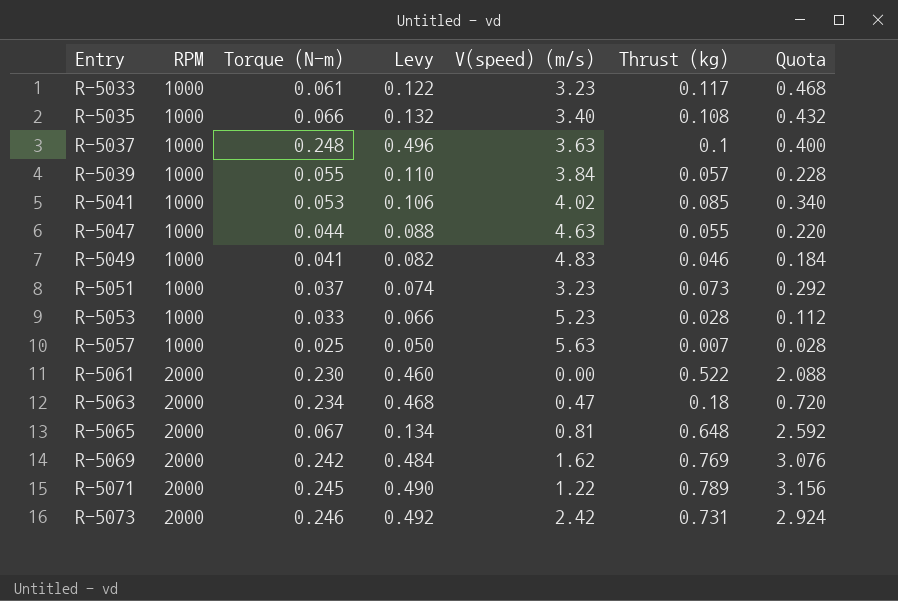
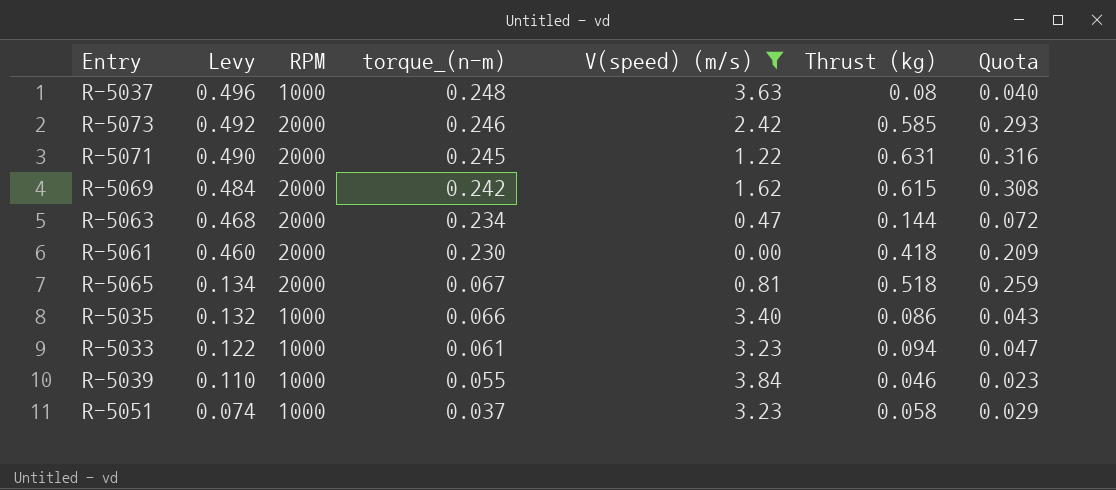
filter: none -> V(speed) (m/s) <= 3.84
row order: Entry ascending -> Levy descending
column Levy | position: 4 -> 2
column name: Torque (N-m) -> torque_(n-m)
column Quota | formula: [Thrust (kg)] * 4 -> [Thrust (kg)] * 0.5
R-5037 | Thrust (kg): 0.1 -> 0.08
R-5073 | Thrust (kg): 0.731 -> 0.585
R-5071 | Thrust (kg): 0.789 -> 0.631
R-5069 | Thrust (kg): 0.769 -> 0.615
R-5063 | Thrust (kg): 0.18 -> 0.144
R-5061 | Thrust (kg): 0.522 -> 0.418
R-5065 | Thrust (kg): 0.648 -> 0.518
R-5035 | Thrust (kg): 0.108 -> 0.086
R-5033 | Thrust (kg): 0.117 -> 0.094
R-5039 | Thrust (kg): 0.057 -> 0.046
R-5051 | Thrust (kg): 0.073 -> 0.058

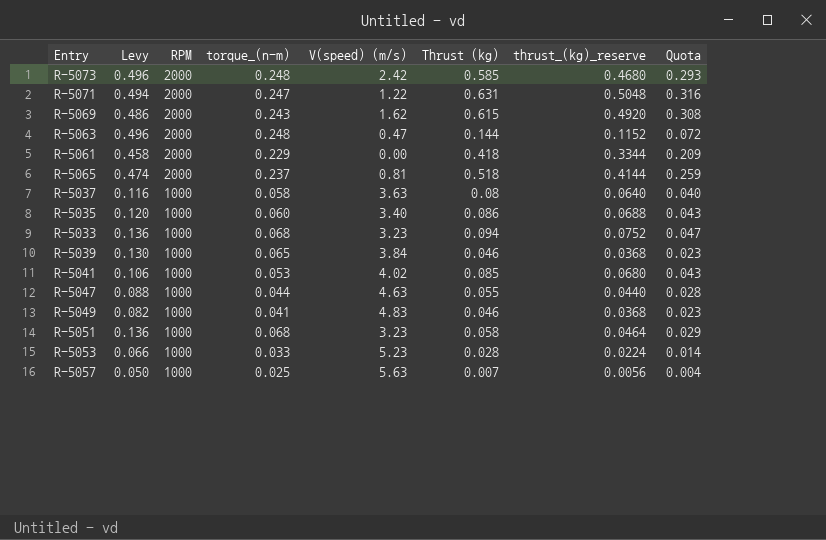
filter: V(speed) (m/s) <= 3.84 -> none
row order: Levy descending -> RPM descending
column thrust_(kg)_reserve | formula: none -> [Thrust (kg)] * 0.8
R-5073 | Levy: 0.492 -> 0.496
R-5073 | torque_(n-m): 0.246 -> 0.248
R-5071 | Levy: 0.490 -> 0.494
R-5071 | torque_(n-m): 0.245 -> 0.247
R-5069 | Levy: 0.484 -> 0.486
R-5069 | torque_(n-m): 0.242 -> 0.243
R-5063 | Levy: 0.468 -> 0.496
R-5063 | torque_(n-m): 0.234 -> 0.248
R-5061 | Levy: 0.460 -> 0.458
R-5061 | torque_(n-m): 0.230 -> 0.229
R-5065 | Levy: 0.134 -> 0.474
R-5065 | torque_(n-m): 0.067 -> 0.237
R-5037 | Levy: 0.496 -> 0.116
R-5037 | torque_(n-m): 0.248 -> 0.058
R-5035 | Levy: 0.132 -> 0.120
R-5035 | torque_(n-m): 0.066 -> 0.060
R-5033 | Levy: 0.122 -> 0.136
R-5033 | torque_(n-m): 0.061 -> 0.068
R-5039 | Levy: 0.110 -> 0.130
R-5039 | torque_(n-m): 0.055 -> 0.065
R-5051 | Levy: 0.074 -> 0.136
R-5051 | torque_(n-m): 0.037 -> 0.068

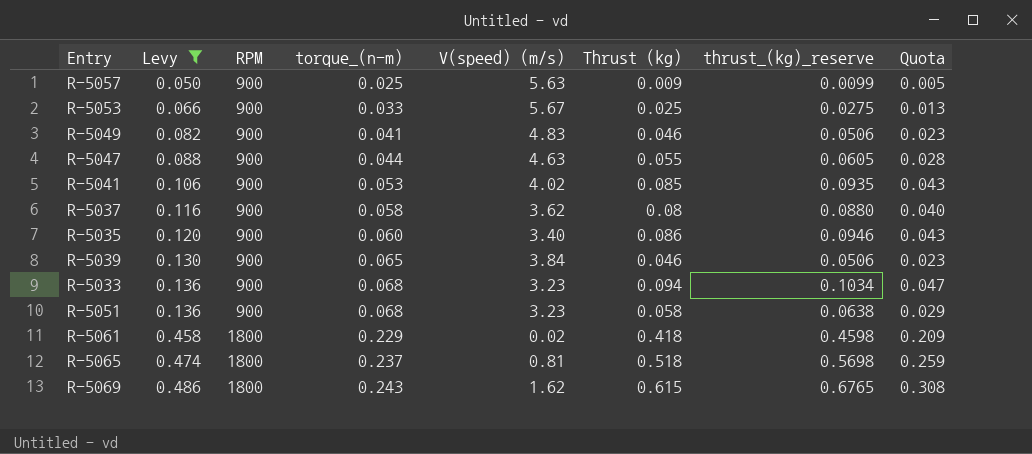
filter: none -> Levy <= 0.486
row order: RPM descending -> Levy ascending
column thrust_(kg)_reserve | formula: [Thrust (kg)] * 0.8 -> [Thrust (kg)] * 1.1
R-5057 | RPM: 1000 -> 900
R-5057 | Thrust (kg): 0.007 -> 0.009
R-5057 | Quota: 0.004 -> 0.005
R-5053 | RPM: 1000 -> 900
R-5053 | V(speed) (m/s): 5.23 -> 5.67
R-5053 | Thrust (kg): 0.028 -> 0.025
R-5053 | Quota: 0.014 -> 0.013
R-5049 | RPM: 1000 -> 900
R-5047 | RPM: 1000 -> 900
R-5041 | RPM: 1000 -> 900
R-5037 | RPM: 1000 -> 900
R-5037 | V(speed) (m/s): 3.63 -> 3.62
R-5035 | RPM: 1000 -> 900
R-5039 | RPM: 1000 -> 900
R-5033 | RPM: 1000 -> 900
R-5051 | RPM: 1000 -> 900
R-5061 | RPM: 2000 -> 1800
R-5061 | V(speed) (m/s): 0.00 -> 0.02
R-5065 | RPM: 2000 -> 1800
R-5069 | RPM: 2000 -> 1800

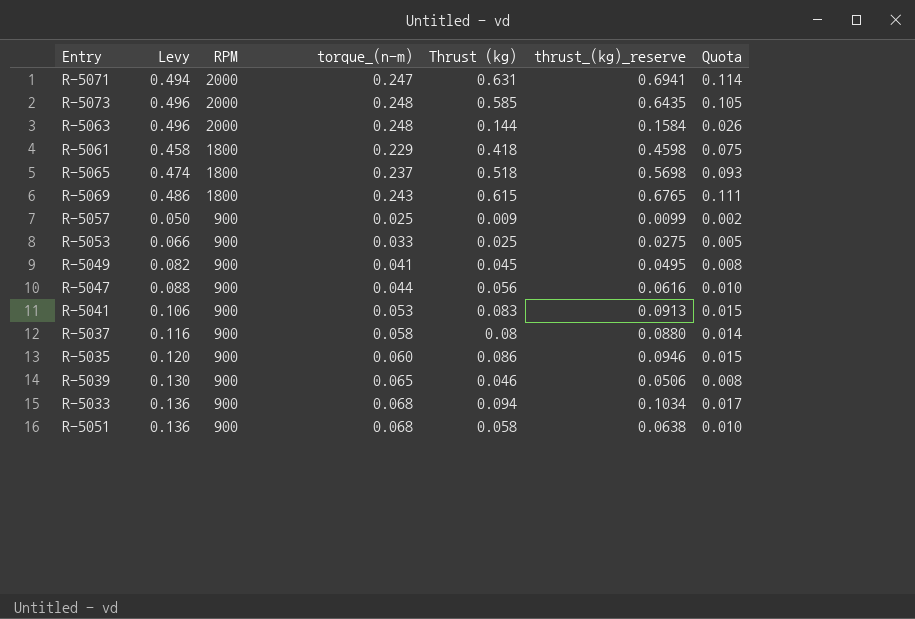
filter: Levy <= 0.486 -> none
row order: Levy ascending -> RPM descending
column V(speed) (m/s) | position: 5 -> none
column Quota | formula: [Thrust (kg)] * 0.5 -> [Thrust (kg)] * 0.18
R-5049 | Thrust (kg): 0.046 -> 0.045
R-5049 | thrust_(kg)_reserve: 0.0506 -> 0.0495
R-5047 | Thrust (kg): 0.055 -> 0.056
R-5047 | thrust_(kg)_reserve: 0.0605 -> 0.0616
R-5041 | Thrust (kg): 0.085 -> 0.083
R-5041 | thrust_(kg)_reserve: 0.0935 -> 0.0913

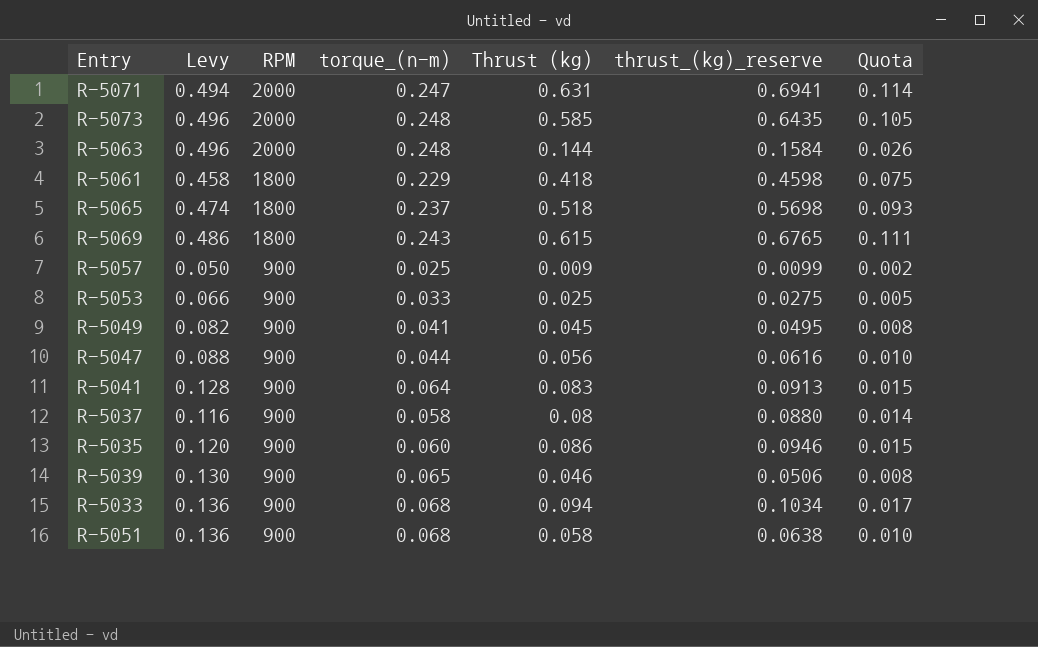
R-5041 | Levy: 0.106 -> 0.128
R-5041 | torque_(n-m): 0.053 -> 0.064

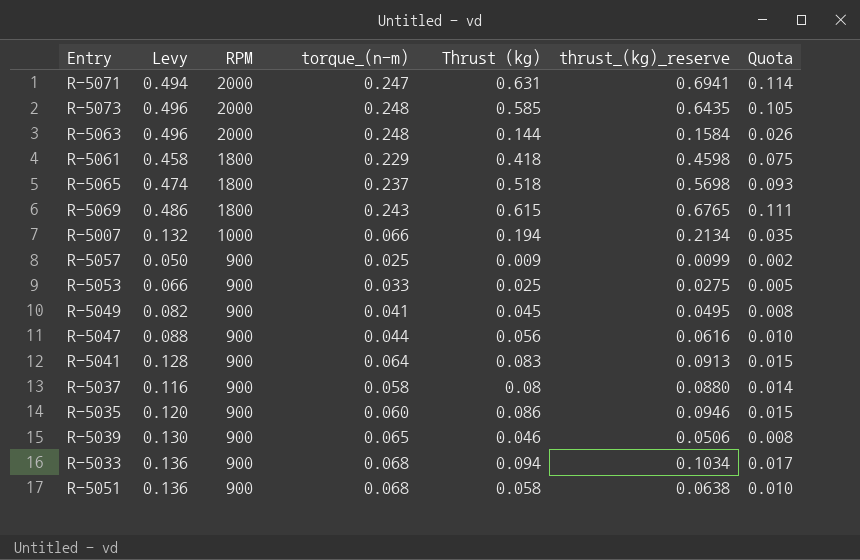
row R-5007: none -> 0.132 | 1000 | 0.066 | 0.194 | 0.2134 | 0.035

